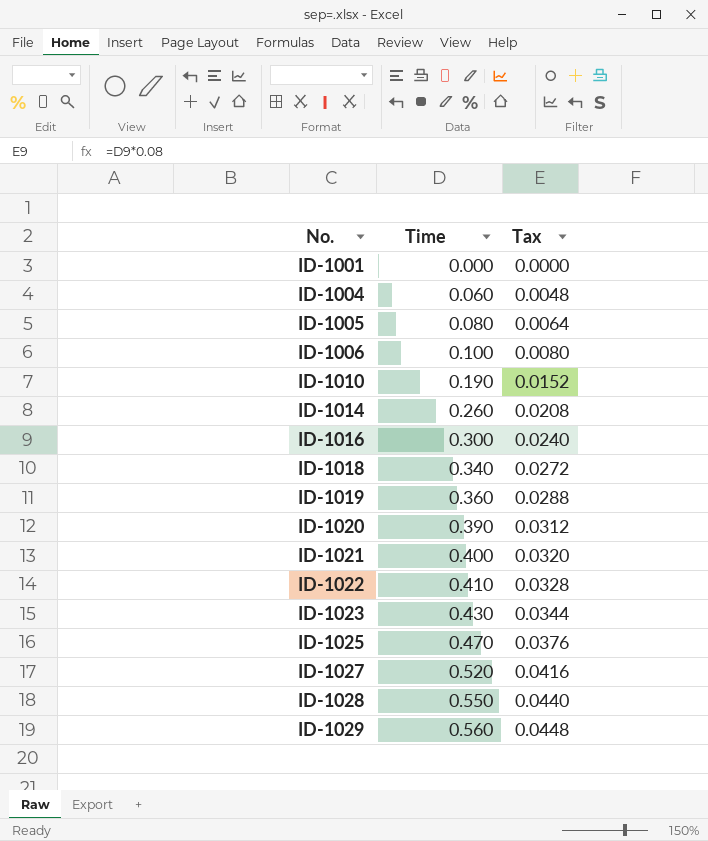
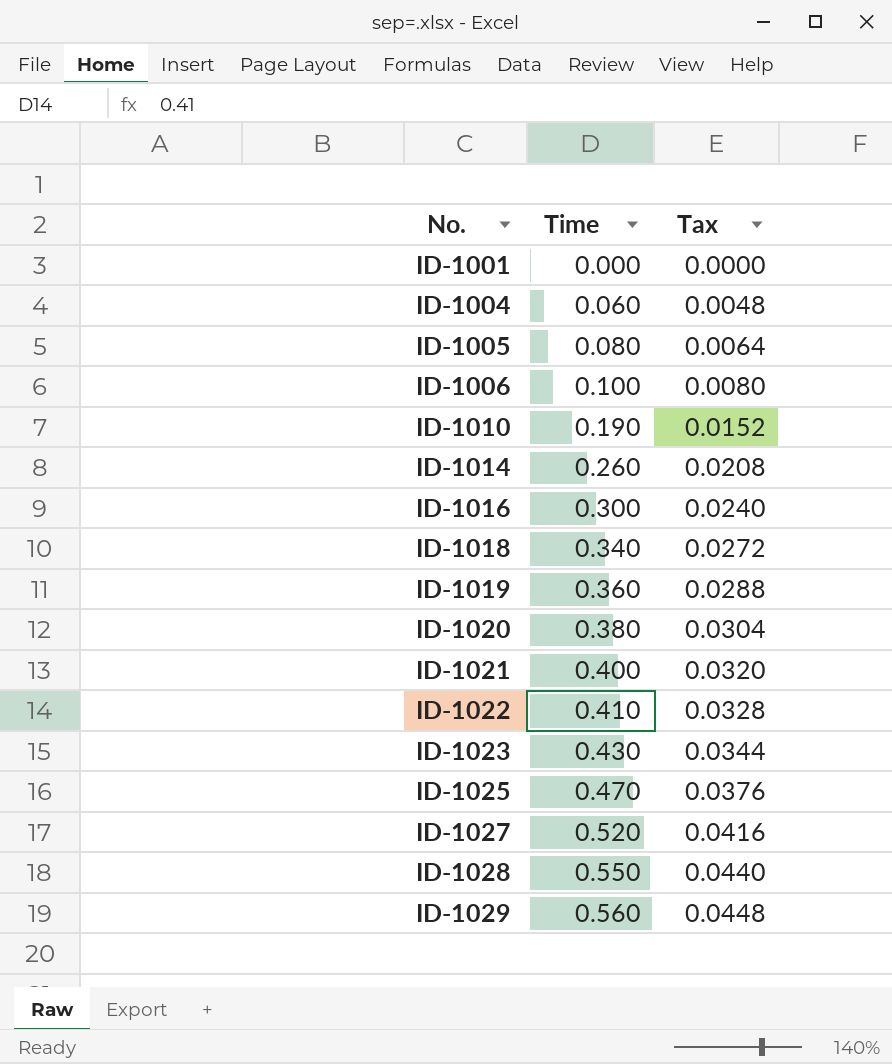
ID-1020 | Time: 0.390 -> 0.380
ID-1020 | Tax: 0.0312 -> 0.0304

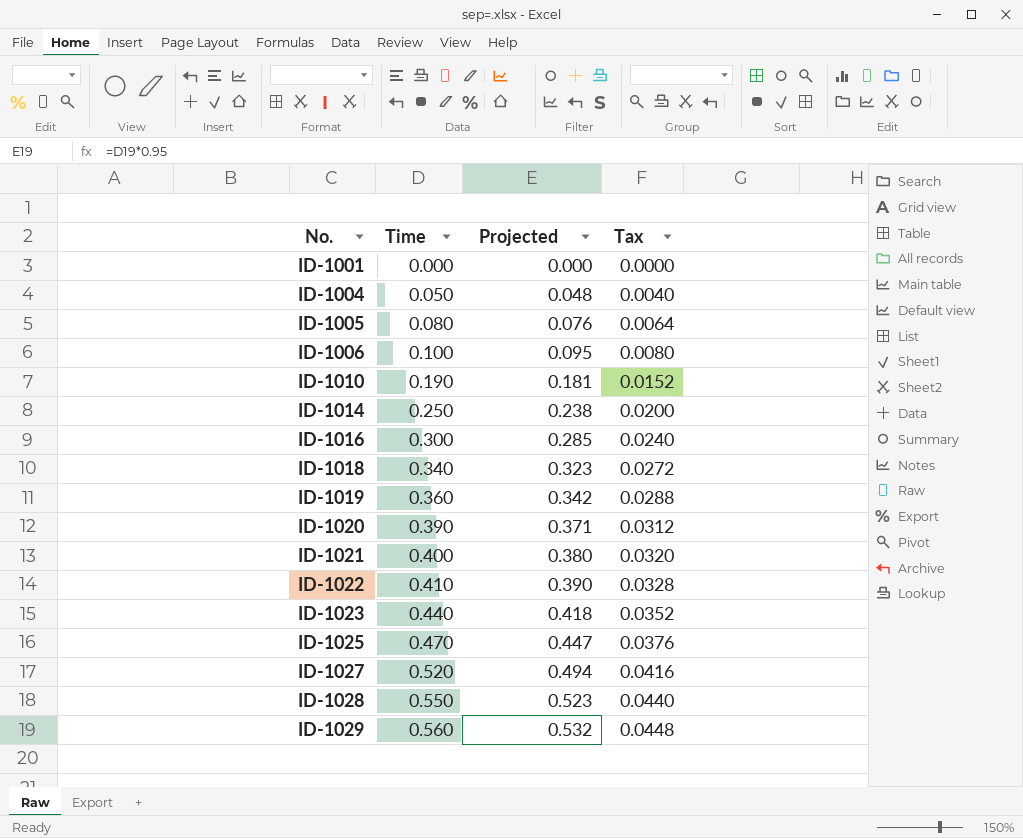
column Projected | formula: none -> [Time] * 0.95
ID-1004 | Time: 0.060 -> 0.050
ID-1004 | Tax: 0.0048 -> 0.0040
ID-1014 | Time: 0.260 -> 0.250
ID-1014 | Tax: 0.0208 -> 0.0200
ID-1020 | Time: 0.380 -> 0.390
ID-1020 | Tax: 0.0304 -> 0.0312
ID-1023 | Time: 0.430 -> 0.440
ID-1023 | Tax: 0.0344 -> 0.0352

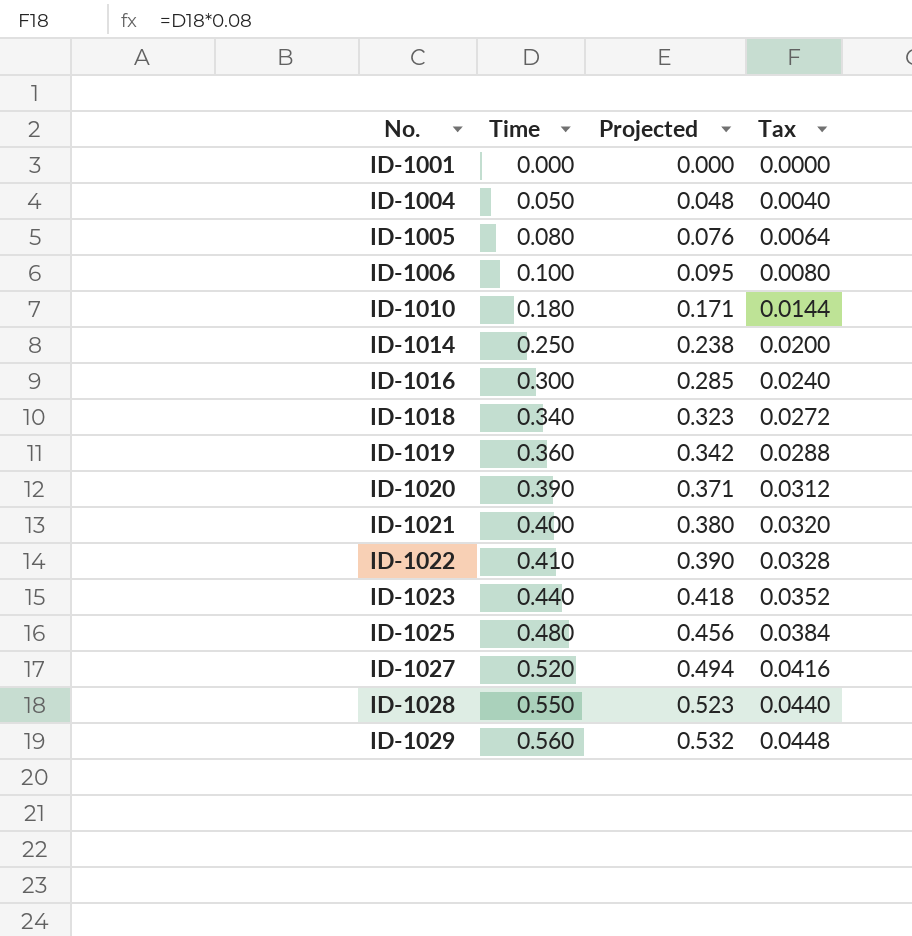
ID-1010 | Time: 0.190 -> 0.180
ID-1010 | Projected: 0.181 -> 0.171
ID-1010 | Tax: 0.0152 -> 0.0144
ID-1025 | Time: 0.470 -> 0.480
ID-1025 | Projected: 0.447 -> 0.456
ID-1025 | Tax: 0.0376 -> 0.0384

